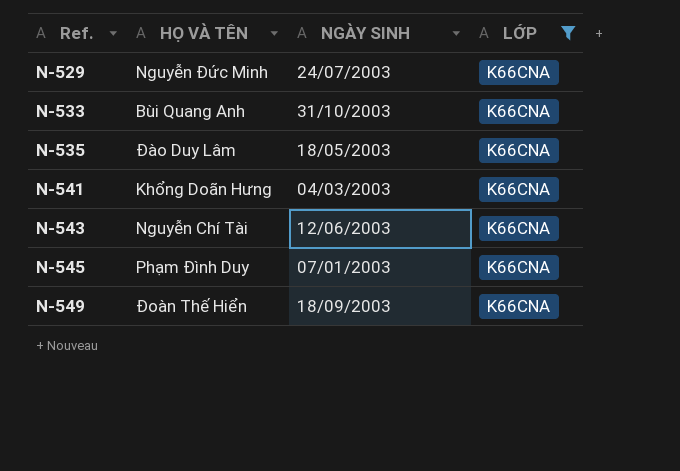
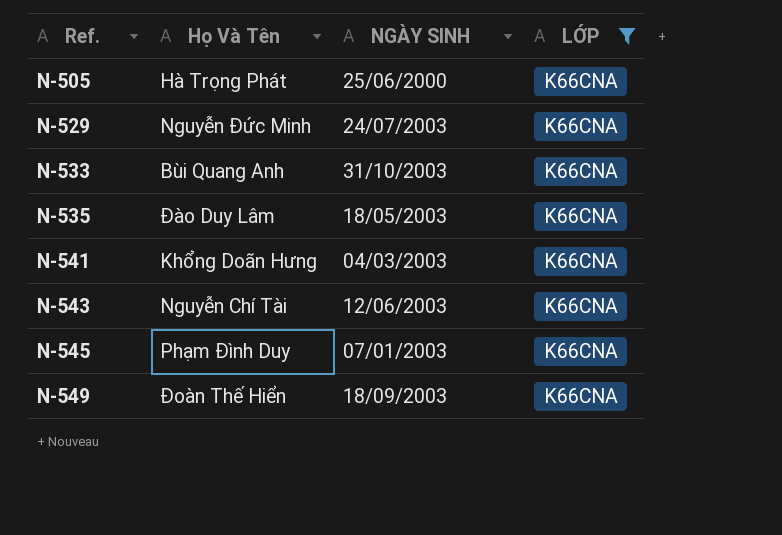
column name: HỌ VÀ TÊN -> Họ Và Tên
row N-505: none -> Hà Trọng Phát | 25/06/2000 | K66CNA

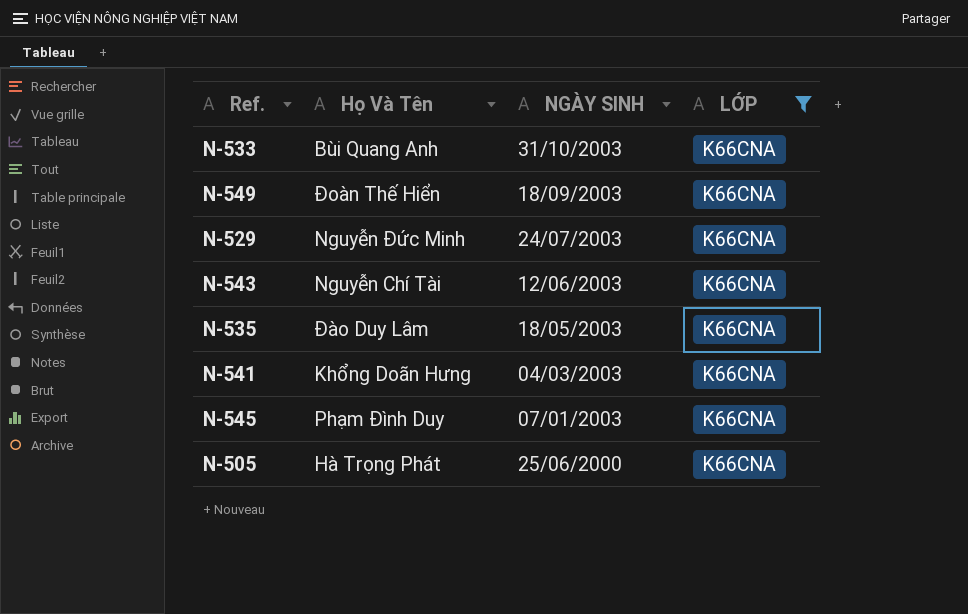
row order: Ref. ascending -> NGÀY SINH descending

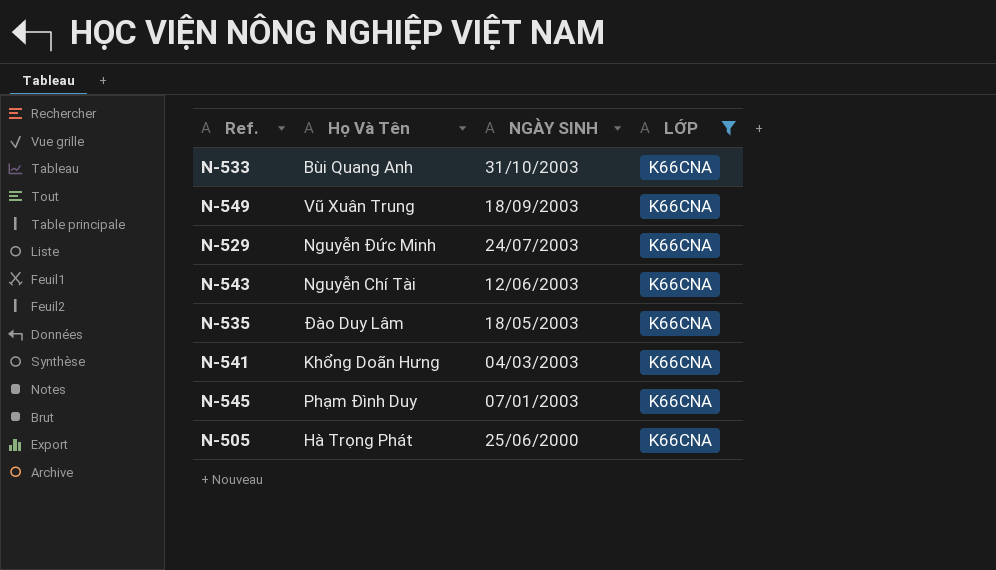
N-549 | Họ Và Tên: Đoàn Thế Hiển -> Vũ Xuân Trung

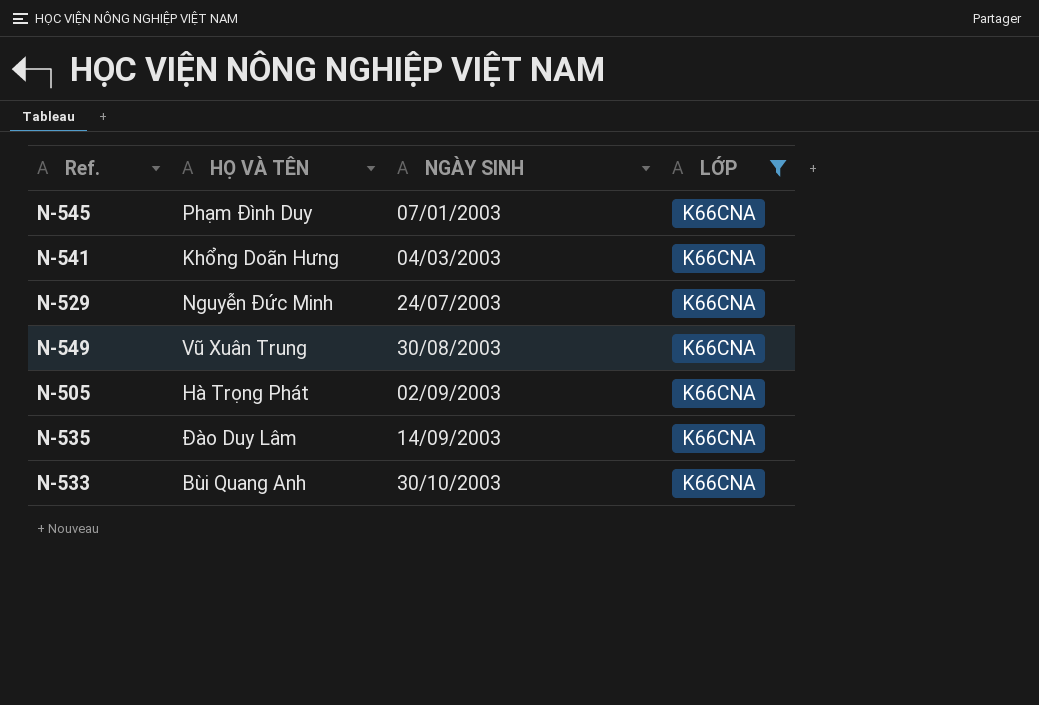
row order: NGÀY SINH descending -> NGÀY SINH ascending
column name: Họ Và Tên -> HỌ VÀ TÊN
row N-543: Nguyễn Chí Tài | 12/06/2003 | K66CNA -> none
N-549 | NGÀY SINH: 18/09/2003 -> 30/08/2003
N-505 | NGÀY SINH: 25/06/2000 -> 02/09/2003
N-535 | NGÀY SINH: 18/05/2003 -> 14/09/2003
N-533 | NGÀY SINH: 31/10/2003 -> 30/10/2003

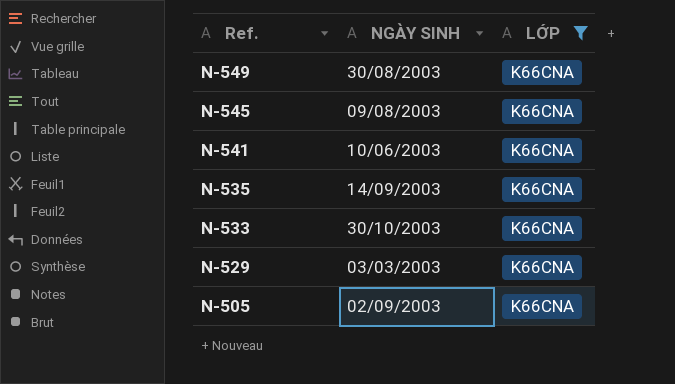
row order: NGÀY SINH ascending -> Ref. descending
column HỌ VÀ TÊN | position: 2 -> none
N-545 | NGÀY SINH: 07/01/2003 -> 09/08/2003
N-541 | NGÀY SINH: 04/03/2003 -> 10/06/2003
N-529 | NGÀY SINH: 24/07/2003 -> 03/03/2003

